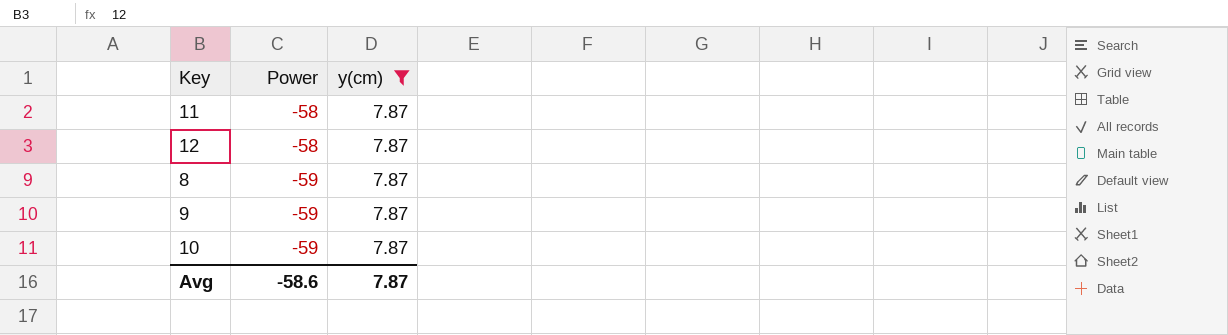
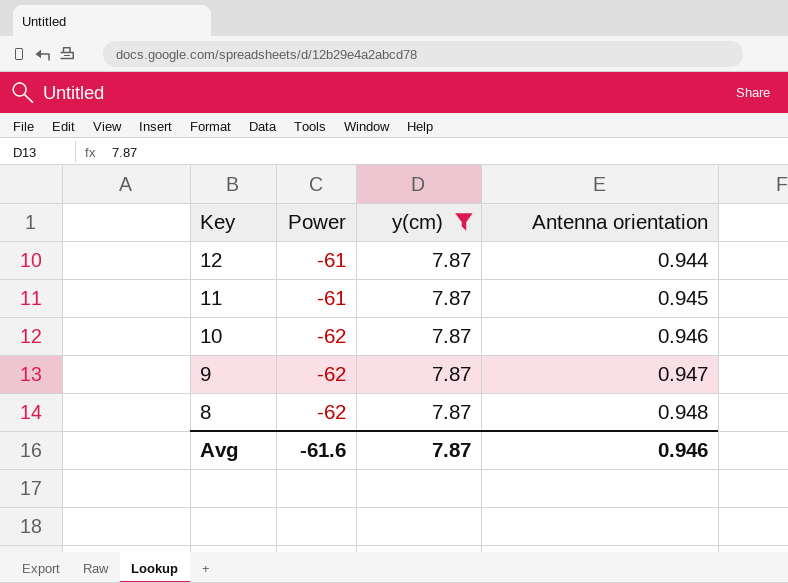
row order: Power descending -> Key descending
column Antenna orientation | position: none -> 4
12 | Power: -58 -> -61
11 | Power: -58 -> -61
10 | Power: -59 -> -62
9 | Power: -59 -> -62
8 | Power: -59 -> -62
Avg | Power: -58.6 -> -61.6

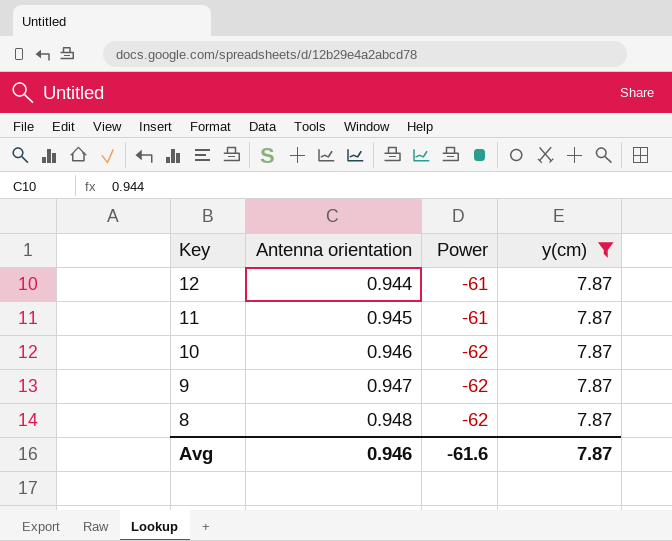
column Antenna orientation | position: 4 -> 2

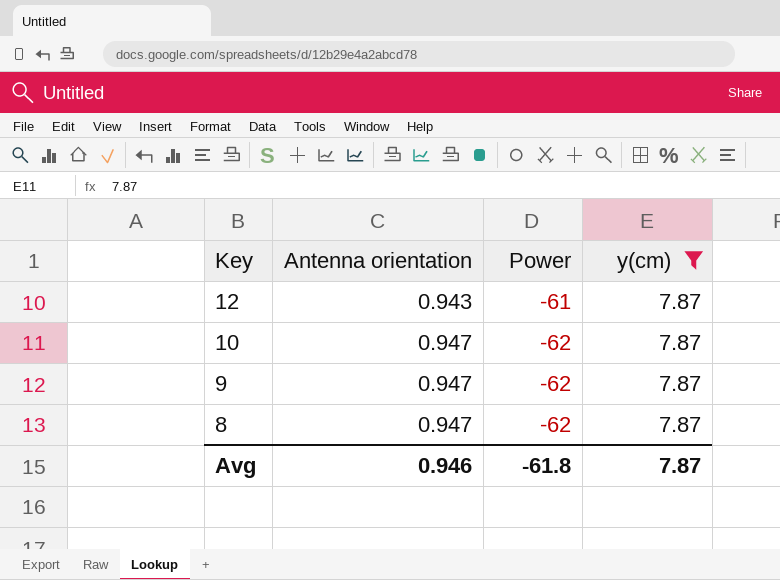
row 11: 0.945 | -61 | 7.87 -> none
12 | Antenna orientation: 0.944 -> 0.943
10 | Antenna orientation: 0.946 -> 0.947
8 | Antenna orientation: 0.948 -> 0.947
Avg | Power: -61.6 -> -61.8

